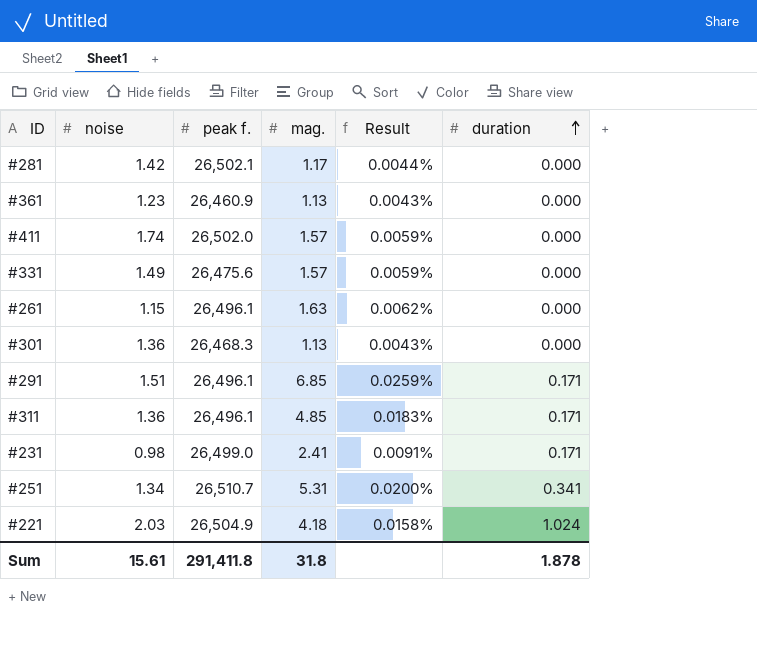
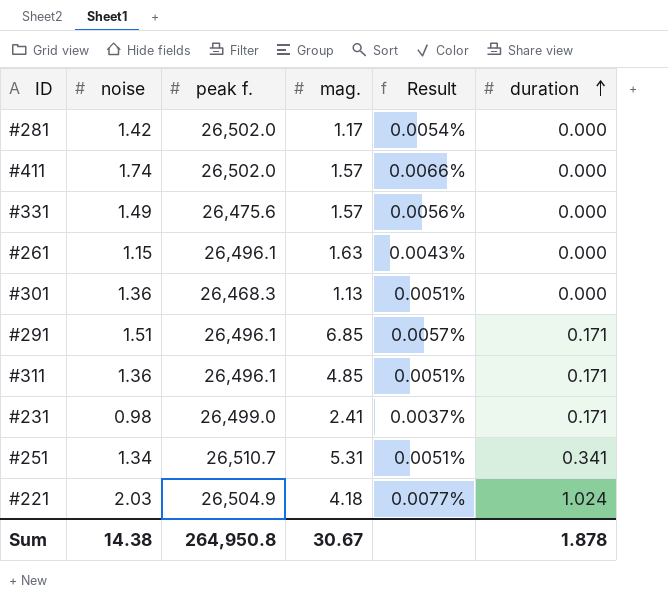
column Result | formula: [mag.] / [peak f.] -> [noise] / [peak f.]
row #361: 1.23 | 26,460.9 | 1.13 | 0.0043% | 0.000 -> none
#281 | peak f.: 26,502.1 -> 26,502.0
Sum | noise: 15.61 -> 14.38
Sum | peak f.: 291,411.8 -> 264,950.8
Sum | mag.: 31.8 -> 30.67

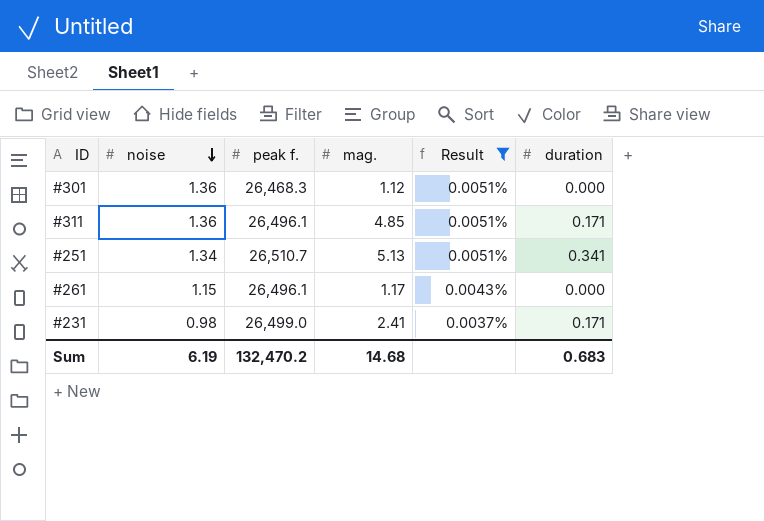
filter: none -> Result <= 0.0051%
row order: duration ascending -> noise descending
#301 | mag.: 1.13 -> 1.12
#251 | mag.: 5.31 -> 5.13
#261 | mag.: 1.63 -> 1.17
Sum | noise: 14.38 -> 6.19
Sum | peak f.: 264,950.8 -> 132,470.2
Sum | mag.: 30.67 -> 14.68
Sum | duration: 1.878 -> 0.683

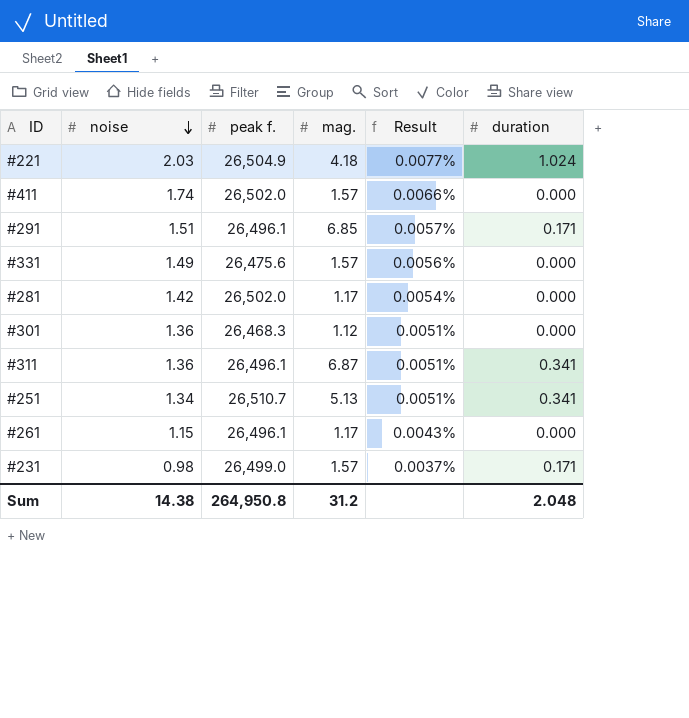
filter: Result <= 0.0051% -> none
#311 | mag.: 4.85 -> 6.87
#311 | duration: 0.171 -> 0.341
#231 | mag.: 2.41 -> 1.57
Sum | noise: 6.19 -> 14.38
Sum | peak f.: 132,470.2 -> 264,950.8
Sum | mag.: 14.68 -> 31.2
Sum | duration: 0.683 -> 2.048

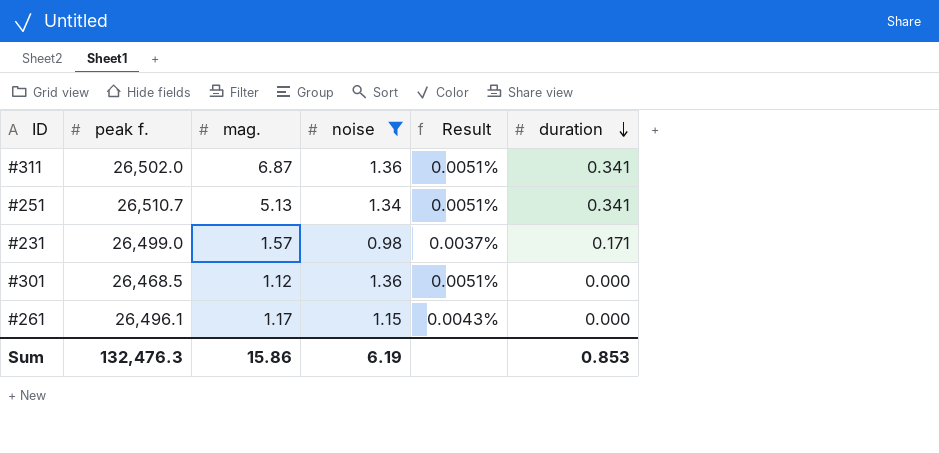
filter: none -> noise <= 1.36
row order: noise descending -> duration descending
column noise | position: 2 -> 4
#311 | peak f.: 26,496.1 -> 26,502.0
#301 | peak f.: 26,468.3 -> 26,468.5
Sum | peak f.: 264,950.8 -> 132,476.3
Sum | mag.: 31.2 -> 15.86
Sum | noise: 14.38 -> 6.19
Sum | duration: 2.048 -> 0.853

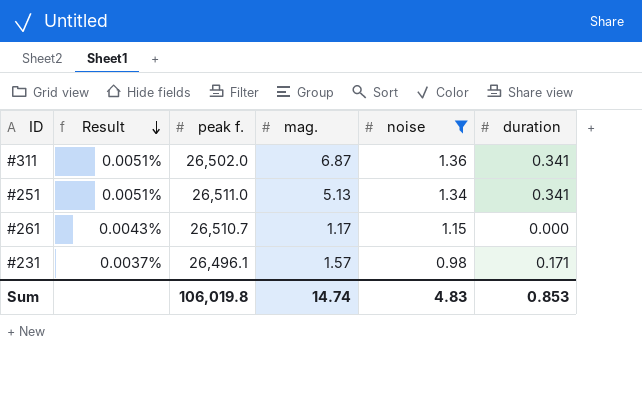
row order: duration descending -> Result descending
column Result | position: 5 -> 2
row #301: 26,468.5 | 1.12 | 1.36 | 0.0051% | 0.000 -> none
#251 | peak f.: 26,510.7 -> 26,511.0
#261 | peak f.: 26,496.1 -> 26,510.7
#231 | peak f.: 26,499.0 -> 26,496.1
Sum | peak f.: 132,476.3 -> 106,019.8
Sum | mag.: 15.86 -> 14.74
Sum | noise: 6.19 -> 4.83

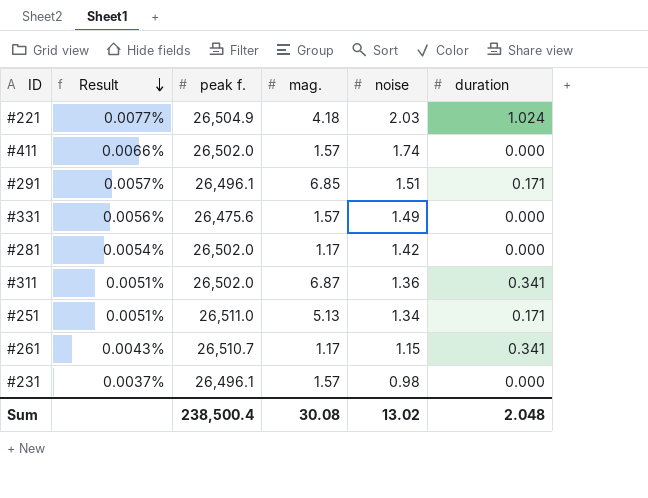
filter: noise <= 1.36 -> none
#251 | duration: 0.341 -> 0.171
#261 | duration: 0.000 -> 0.341
#231 | duration: 0.171 -> 0.000
Sum | peak f.: 106,019.8 -> 238,500.4
Sum | mag.: 14.74 -> 30.08
Sum | noise: 4.83 -> 13.02
Sum | duration: 0.853 -> 2.048

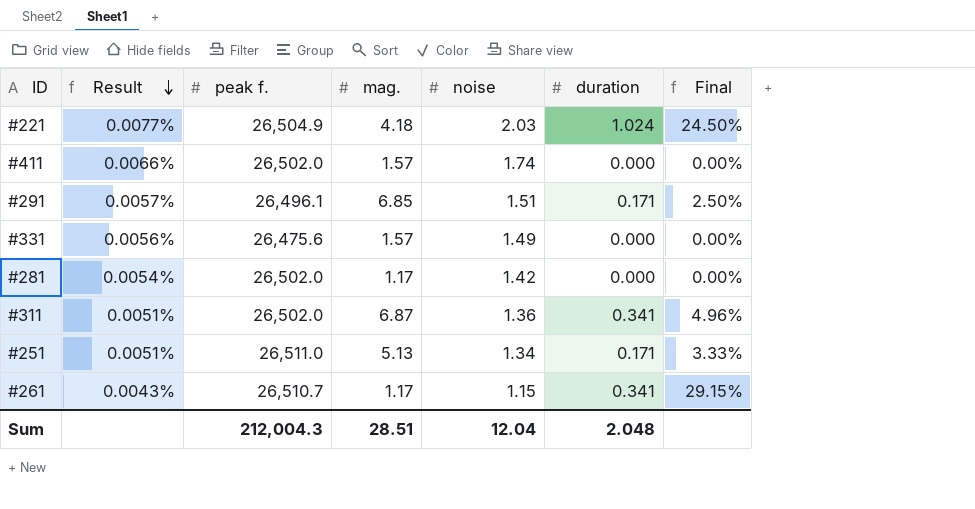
column Final | formula: none -> [duration] / [mag.]
row #231: 0.0037% | 26,496.1 | 1.57 | 0.98 | 0.000 -> none
Sum | peak f.: 238,500.4 -> 212,004.3
Sum | mag.: 30.08 -> 28.51
Sum | noise: 13.02 -> 12.04

